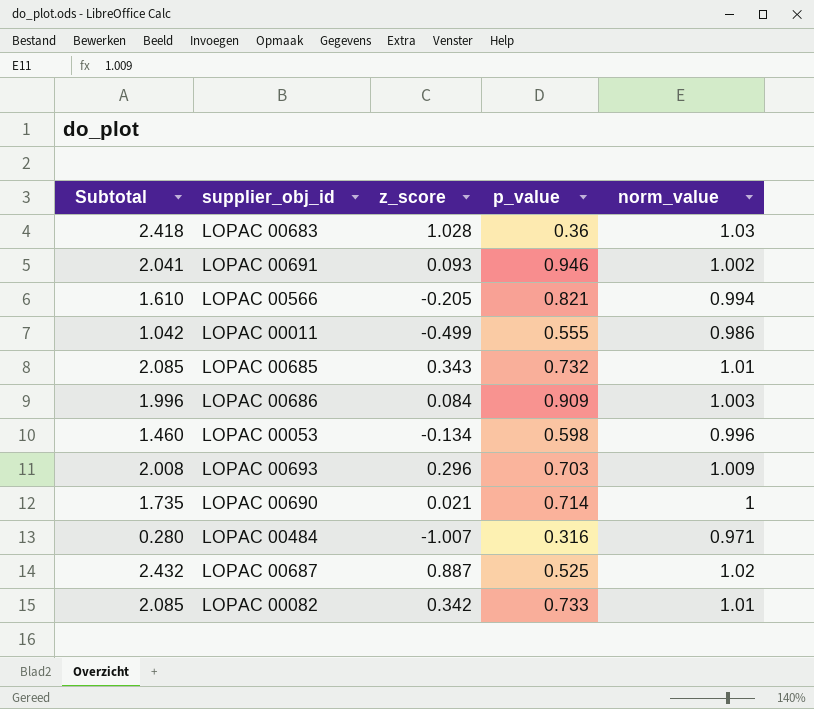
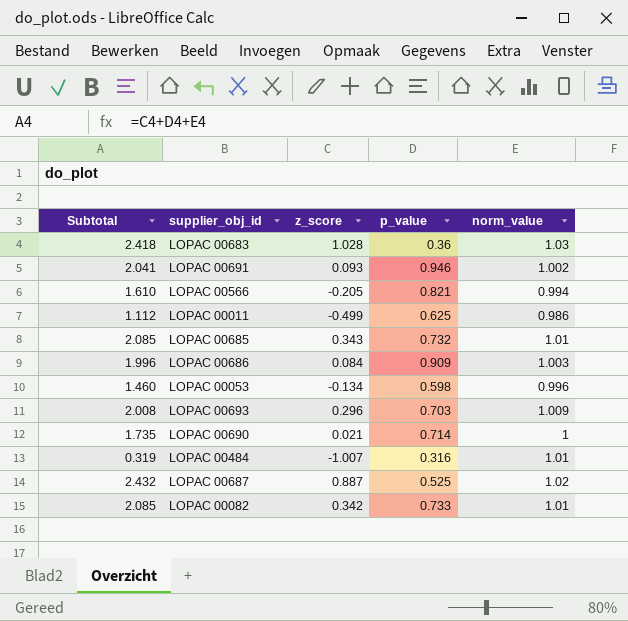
LOPAC 00011 | Subtotal: 1.042 -> 1.112
LOPAC 00011 | p_value: 0.555 -> 0.625
LOPAC 00484 | Subtotal: 0.280 -> 0.319
LOPAC 00484 | norm_value: 0.971 -> 1.01

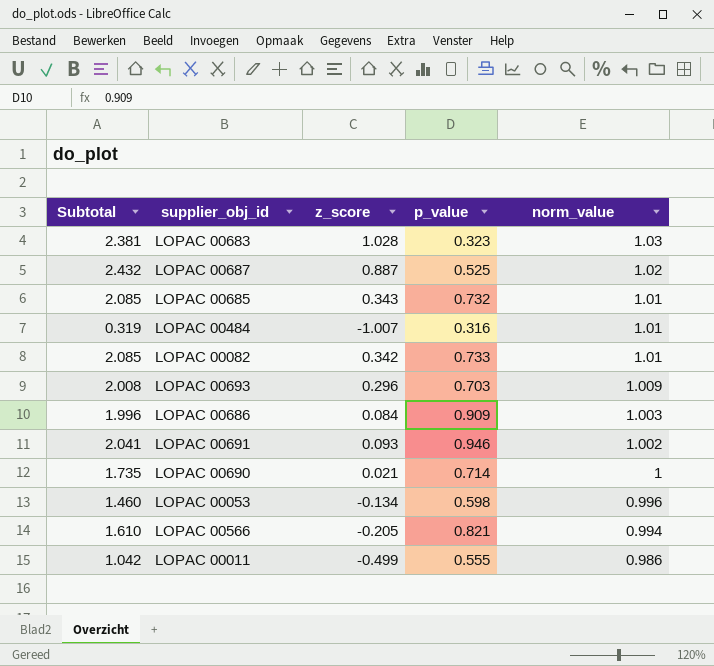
row order: none -> norm_value descending
LOPAC 00683 | Subtotal: 2.418 -> 2.381
LOPAC 00683 | p_value: 0.36 -> 0.323
LOPAC 00011 | Subtotal: 1.112 -> 1.042
LOPAC 00011 | p_value: 0.625 -> 0.555

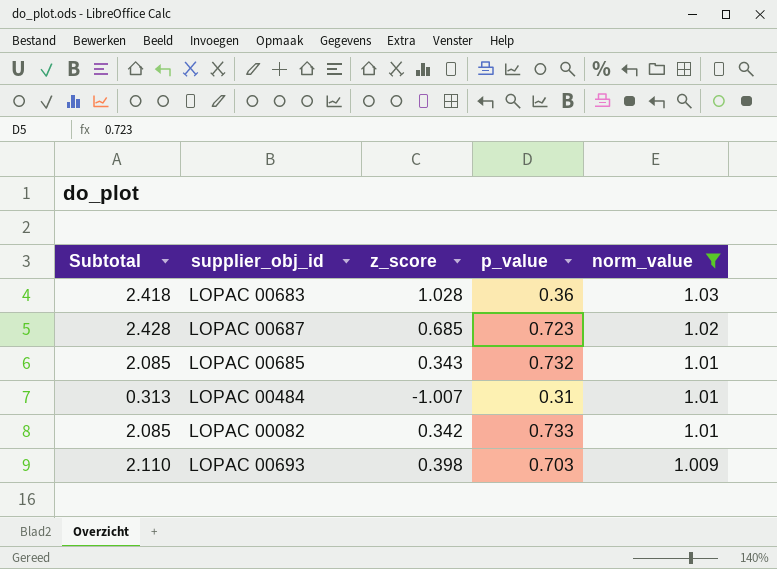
filter: none -> norm_value >= 1.009
LOPAC 00683 | Subtotal: 2.381 -> 2.418
LOPAC 00683 | p_value: 0.323 -> 0.36
LOPAC 00687 | Subtotal: 2.432 -> 2.428
LOPAC 00687 | z_score: 0.887 -> 0.685
LOPAC 00687 | p_value: 0.525 -> 0.723
LOPAC 00484 | Subtotal: 0.319 -> 0.313
LOPAC 00484 | p_value: 0.316 -> 0.31
LOPAC 00693 | Subtotal: 2.008 -> 2.110
LOPAC 00693 | z_score: 0.296 -> 0.398

